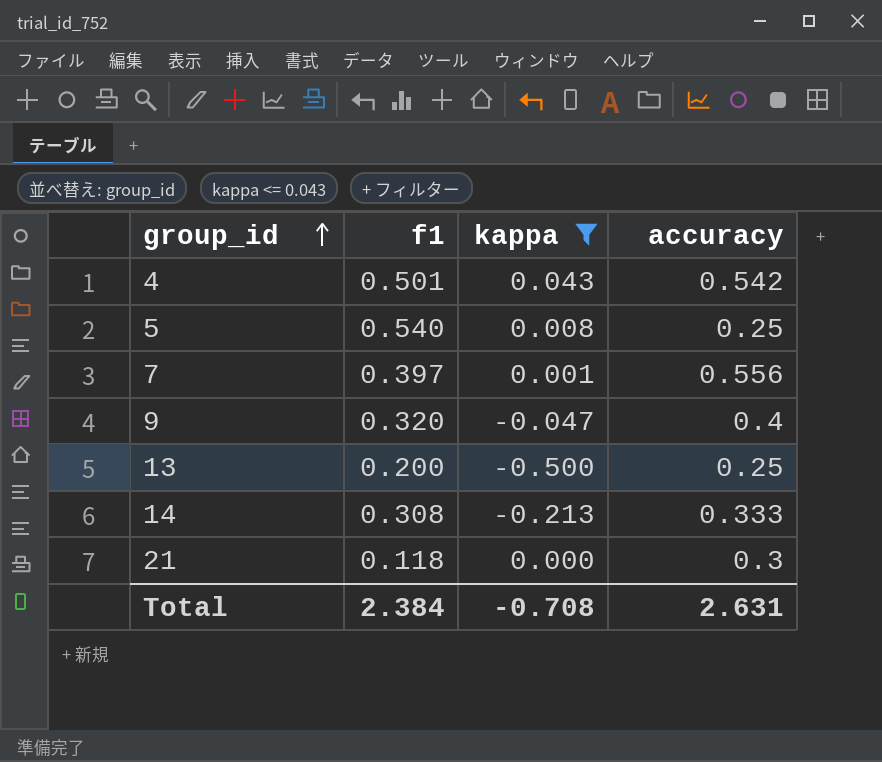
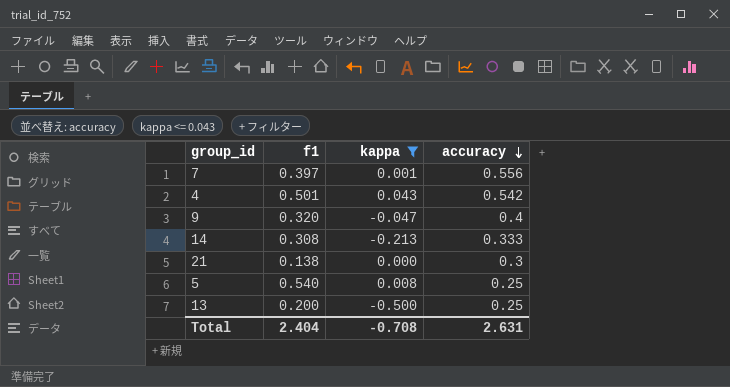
row order: group_id ascending -> accuracy descending
21 | f1: 0.118 -> 0.138
Total | f1: 2.384 -> 2.404

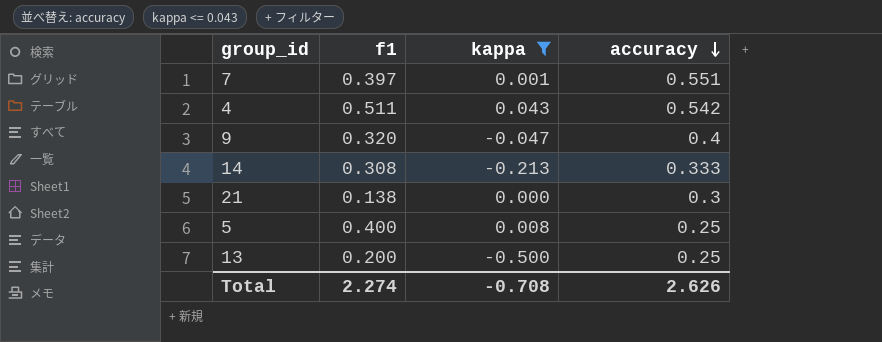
7 | accuracy: 0.556 -> 0.551
4 | f1: 0.501 -> 0.511
5 | f1: 0.540 -> 0.400
Total | f1: 2.404 -> 2.274
Total | accuracy: 2.631 -> 2.626

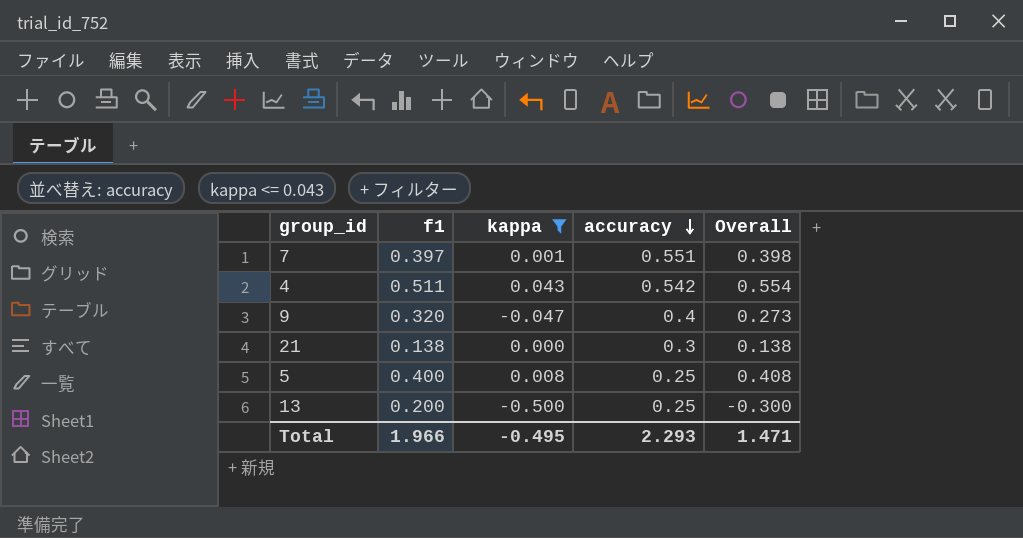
column Overall | formula: none -> [f1] + [kappa]
row 14: 0.308 | -0.213 | 0.333 -> none
Total | f1: 2.274 -> 1.966
Total | kappa: -0.708 -> -0.495
Total | accuracy: 2.626 -> 2.293

